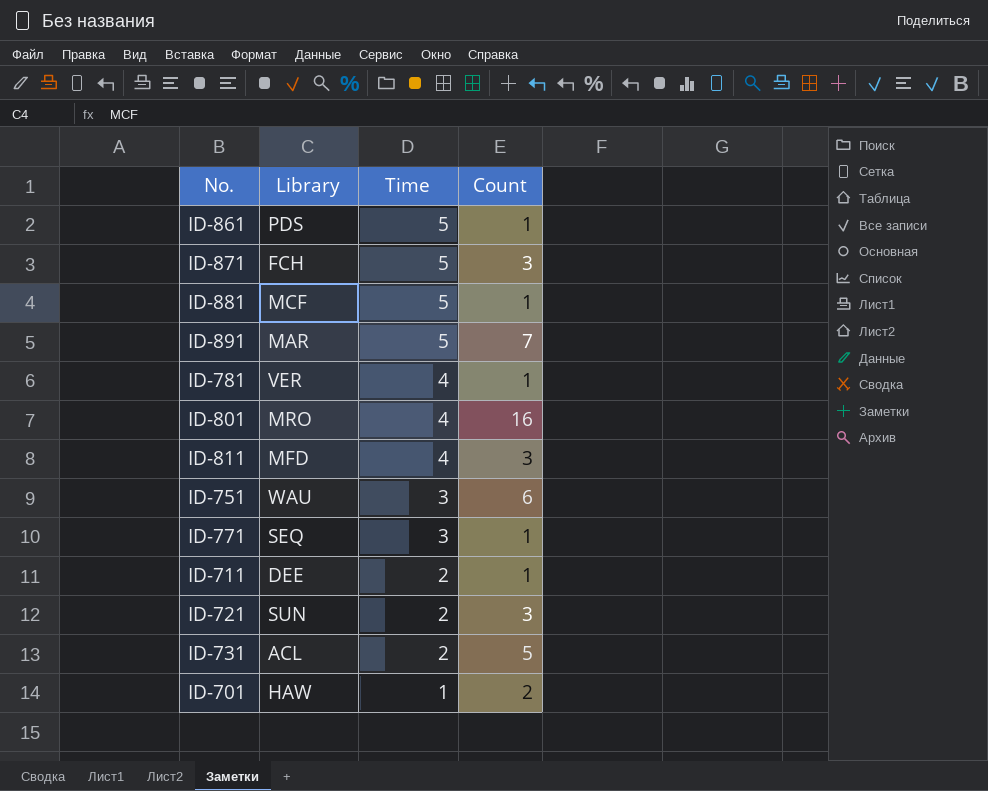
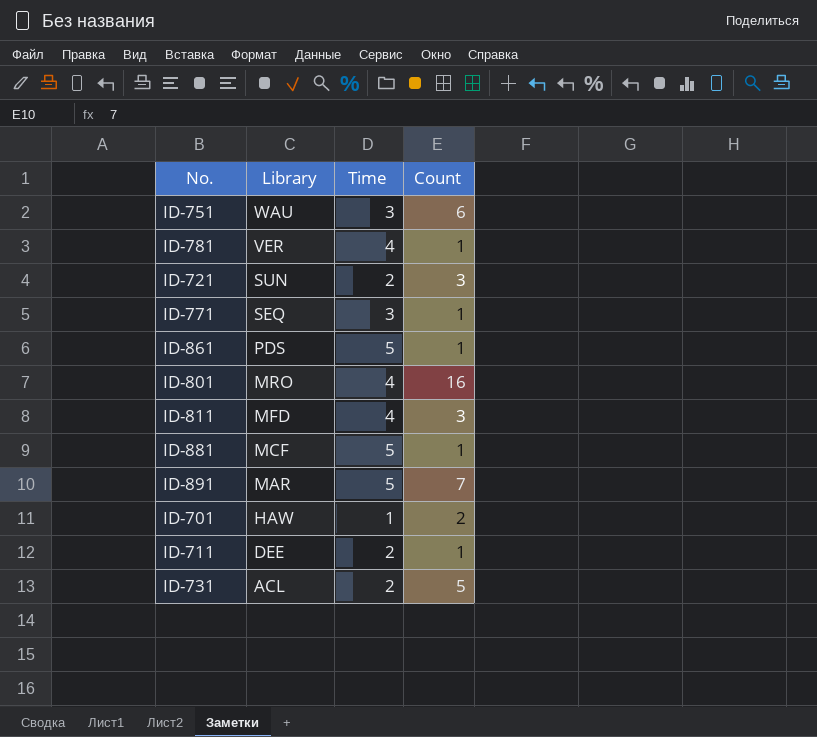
row order: Time descending -> Library descending
row ID-871: FCH | 5 | 3 -> none

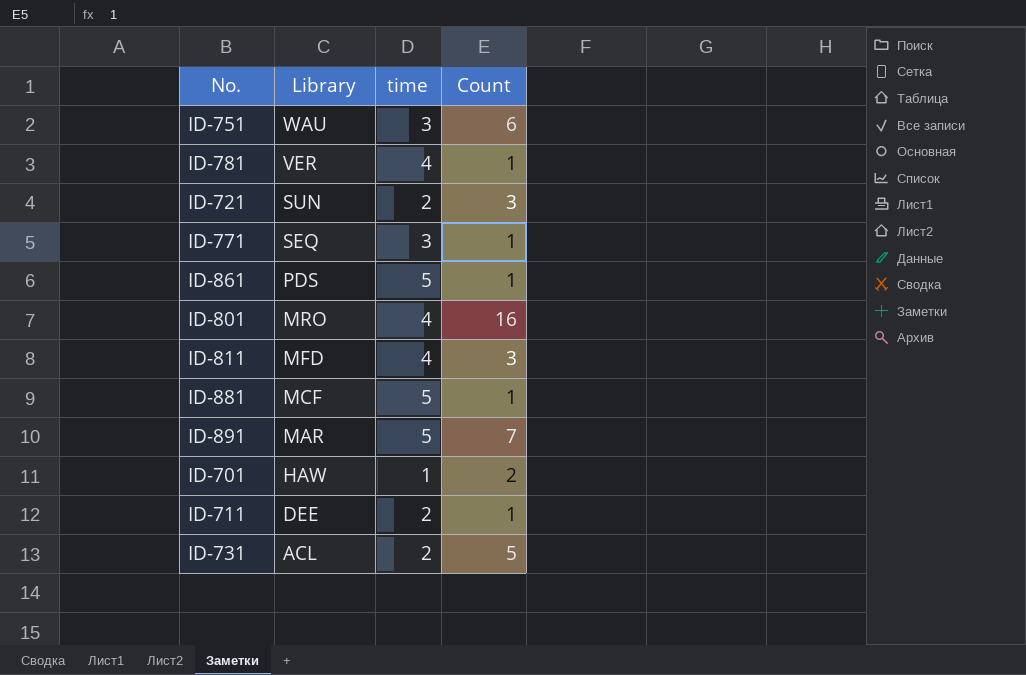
column name: Time -> time

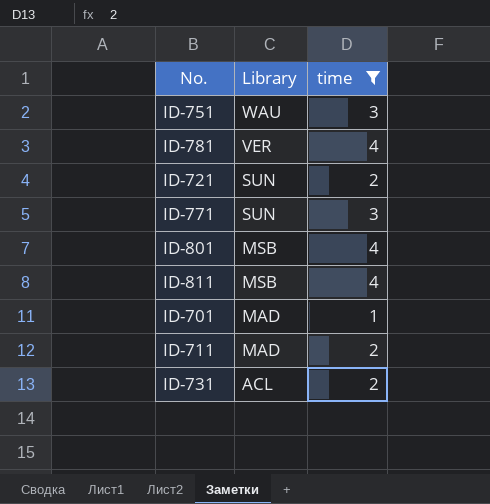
filter: none -> time != 5
column Count | position: 4 -> none
ID-771 | Library: SEQ -> SUN
ID-801 | Library: MRO -> MSB
ID-811 | Library: MFD -> MSB
ID-701 | Library: HAW -> MAD
ID-711 | Library: DEE -> MAD

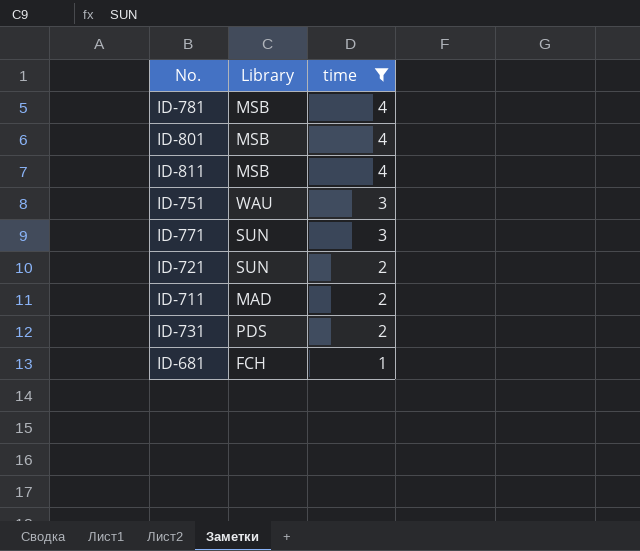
row order: Library descending -> time descending
row ID-701: MAD | 1 -> none
ID-781 | Library: VER -> MSB
ID-731 | Library: ACL -> PDS
row ID-681: none -> FCH | 1

